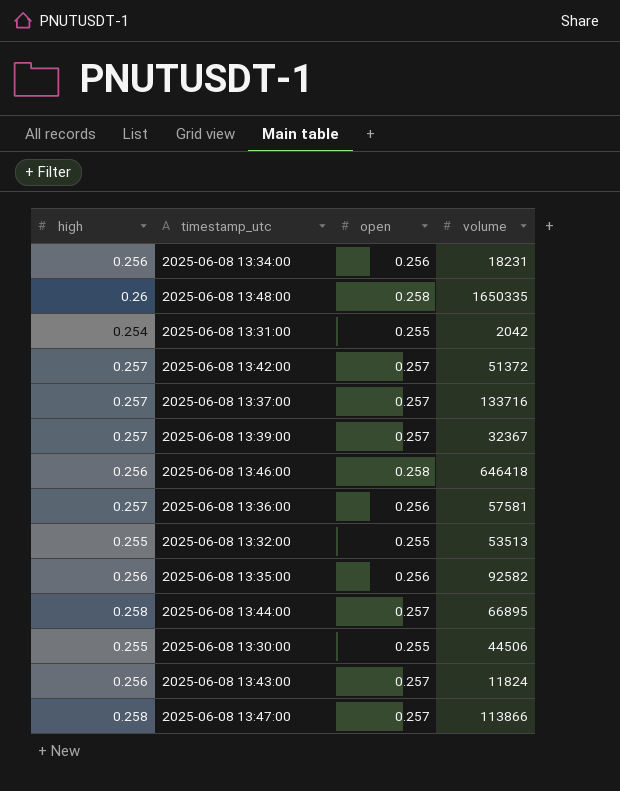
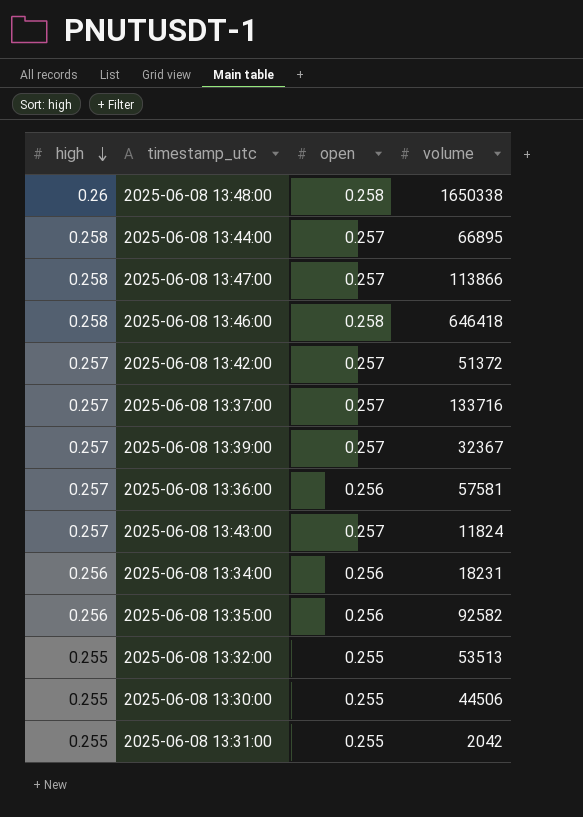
row order: none -> high descending
2025-06-08 13:48:00 | volume: 1650335 -> 1650338
2025-06-08 13:46:00 | high: 0.256 -> 0.258
2025-06-08 13:43:00 | high: 0.256 -> 0.257
2025-06-08 13:31:00 | high: 0.254 -> 0.255

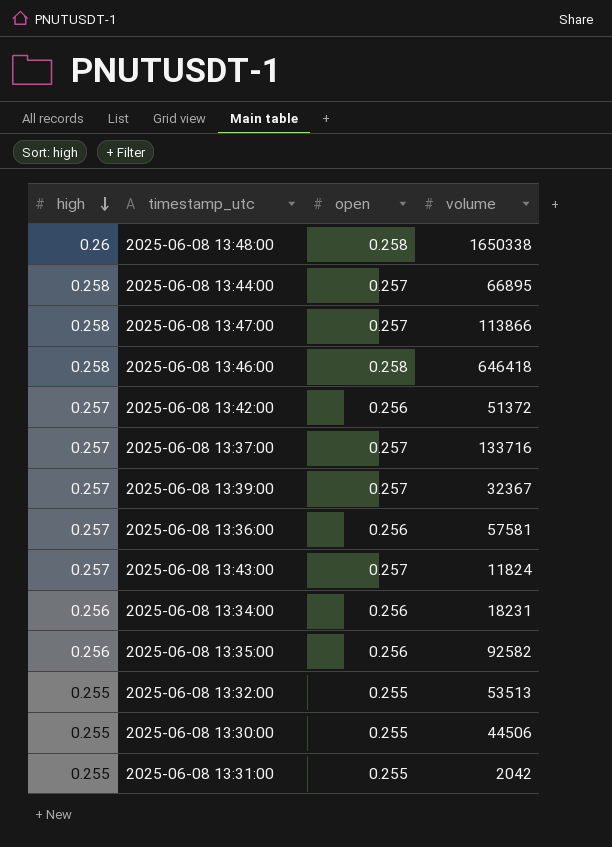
2025-06-08 13:42:00 | open: 0.257 -> 0.256

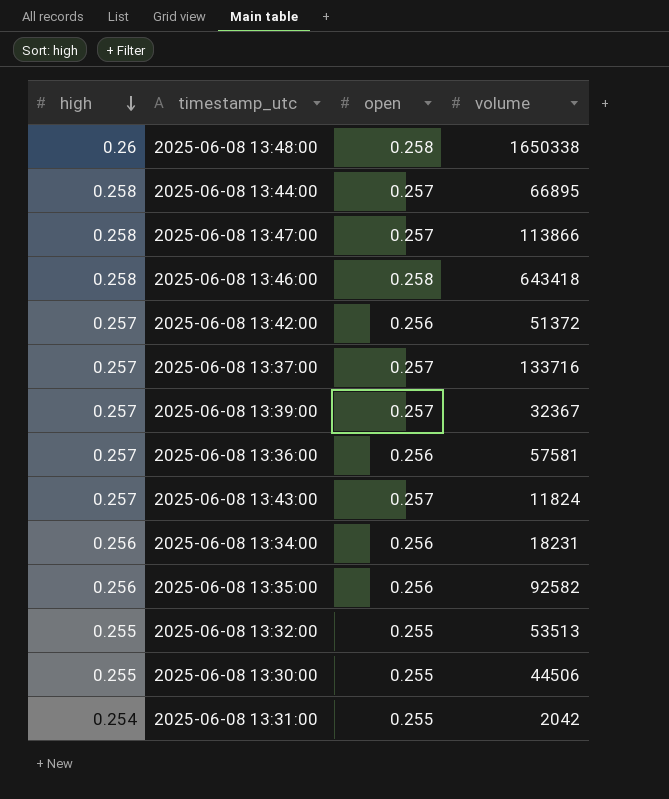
2025-06-08 13:46:00 | volume: 646418 -> 643418
2025-06-08 13:31:00 | high: 0.255 -> 0.254

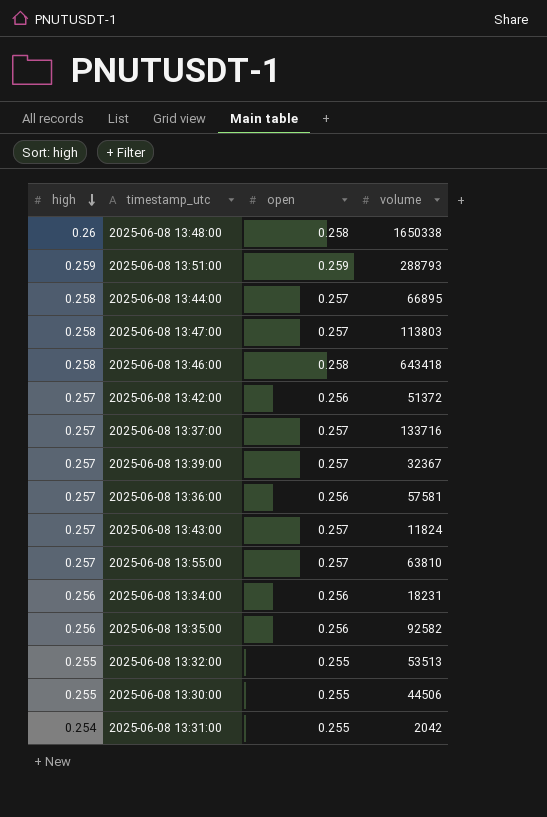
row 2025-06-08 13:51:00: none -> 0.259 | 0.259 | 288793
2025-06-08 13:47:00 | volume: 113866 -> 113803
row 2025-06-08 13:55:00: none -> 0.257 | 0.257 | 63810

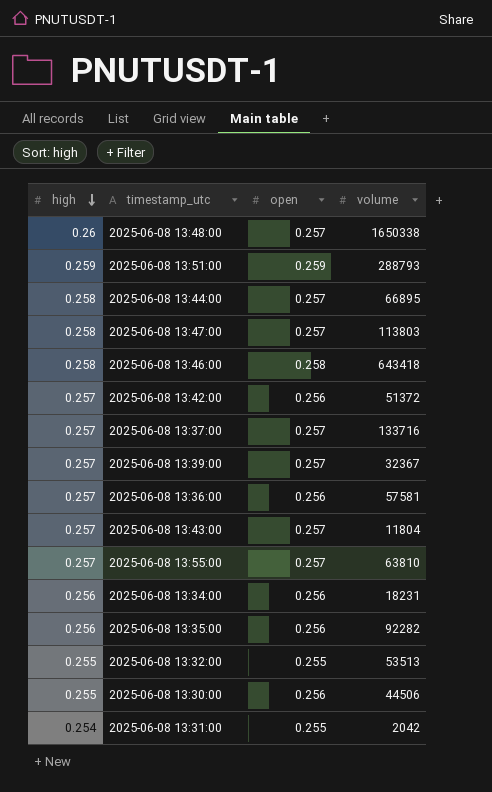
2025-06-08 13:48:00 | open: 0.258 -> 0.257
2025-06-08 13:43:00 | volume: 11824 -> 11804
2025-06-08 13:35:00 | volume: 92582 -> 92282
2025-06-08 13:30:00 | open: 0.255 -> 0.256

